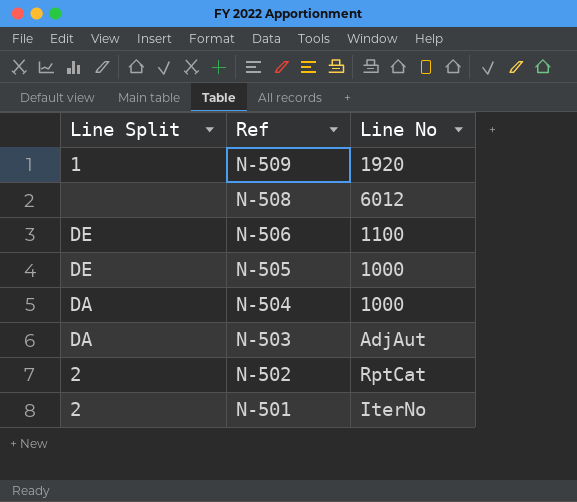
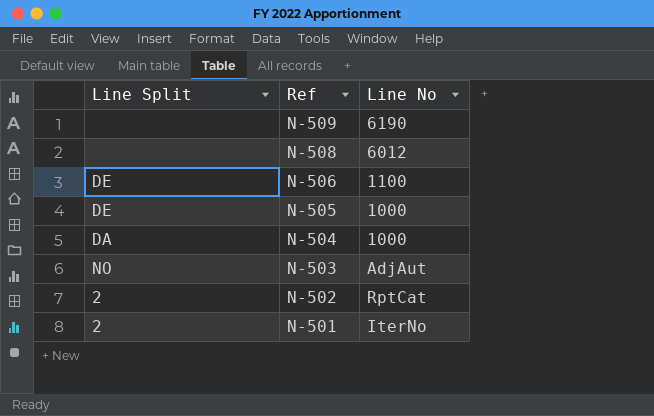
N-509 | Line Split: 1 -> none
N-509 | Line No: 1920 -> 6190
N-503 | Line Split: DA -> NO

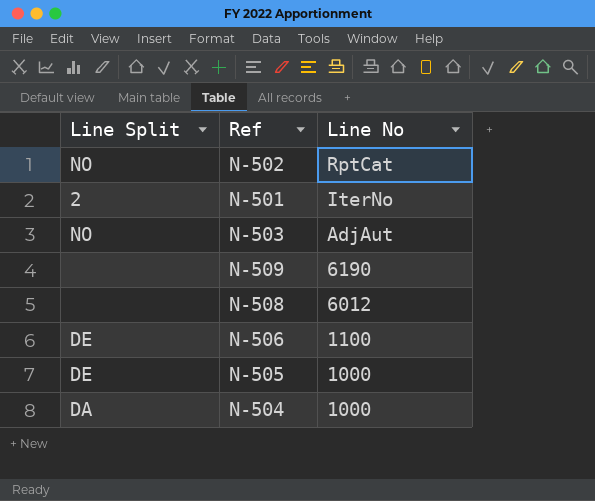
row order: Ref descending -> Line No descending
N-502 | Line Split: 2 -> NO

